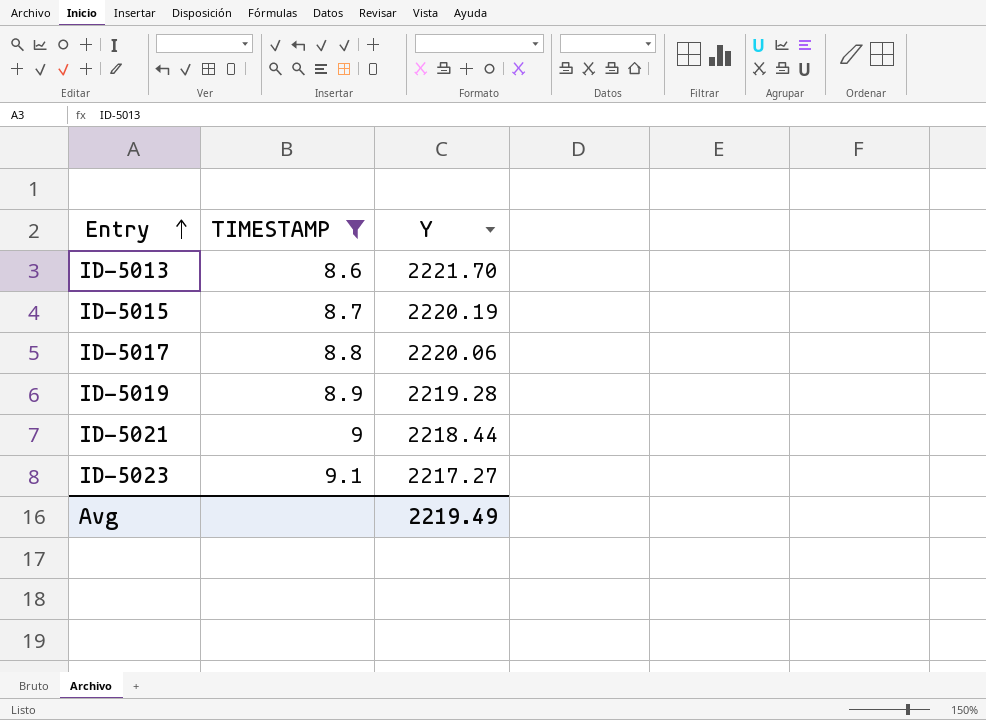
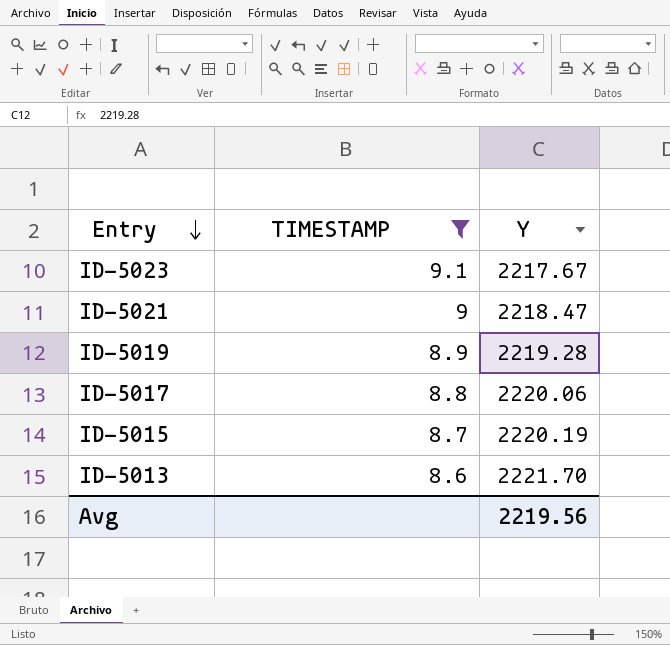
row order: Entry ascending -> Entry descending
ID-5023 | Y: 2217.27 -> 2217.67
ID-5021 | Y: 2218.44 -> 2218.47
Avg | Y: 2219.49 -> 2219.56

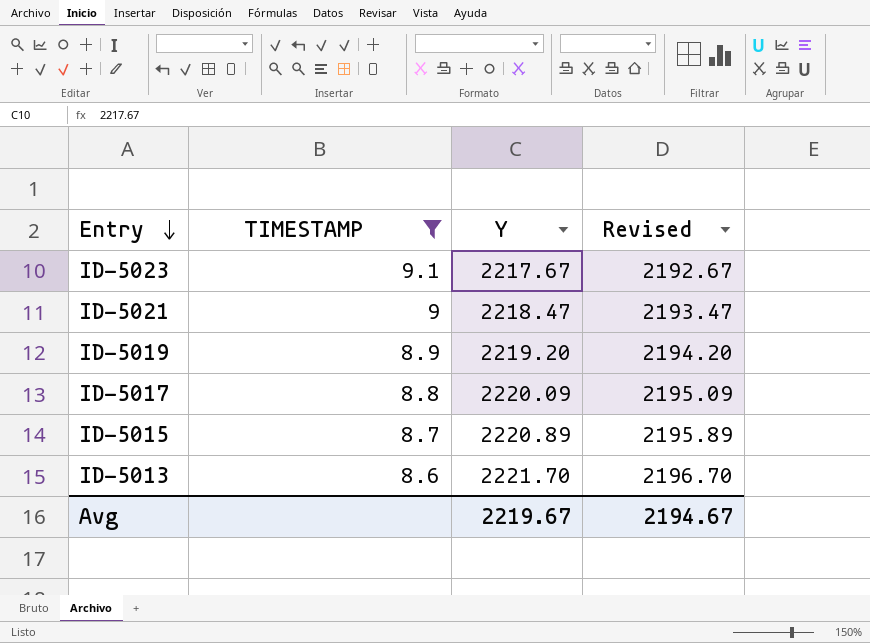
column Revised | formula: none -> [Y] - 25
ID-5019 | Y: 2219.28 -> 2219.20
ID-5017 | Y: 2220.06 -> 2220.09
ID-5015 | Y: 2220.19 -> 2220.89
Avg | Y: 2219.56 -> 2219.67

